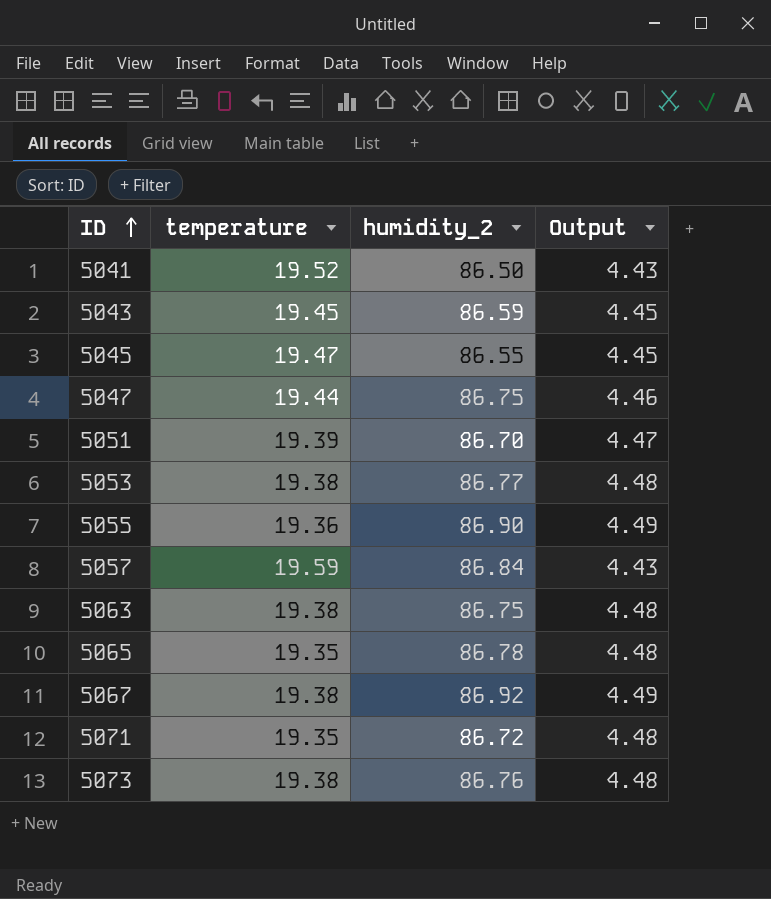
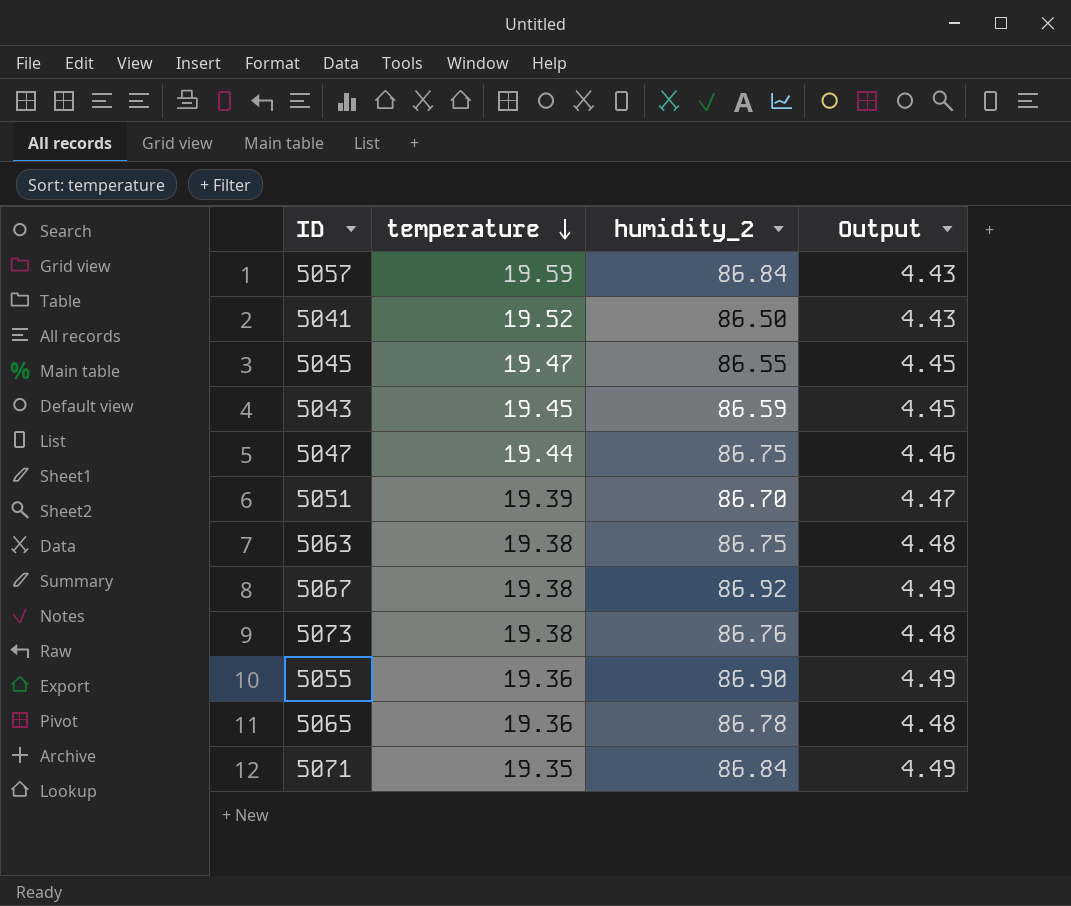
row order: ID ascending -> temperature descending
row 5053: 19.38 | 86.77 | 4.48 -> none
5065 | temperature: 19.35 -> 19.36
5071 | humidity_2: 86.72 -> 86.84
5071 | Output: 4.48 -> 4.49

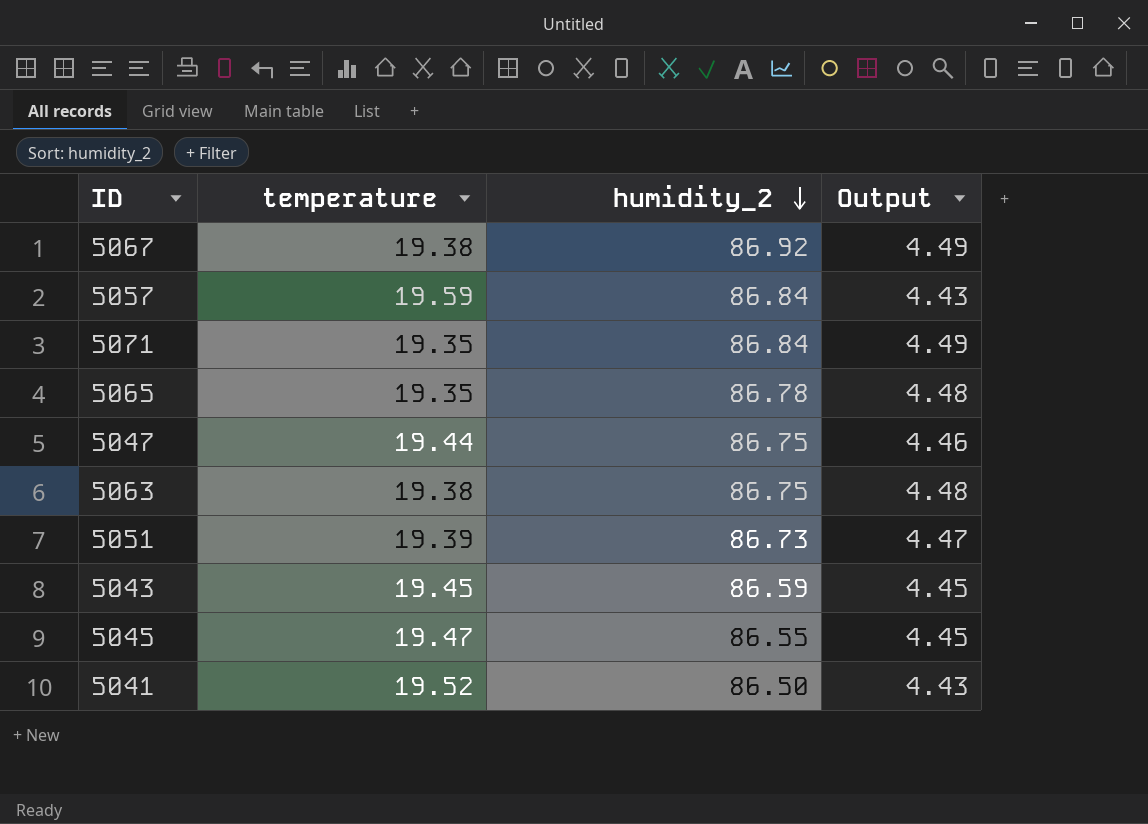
row order: temperature descending -> humidity_2 descending
row 5073: 19.38 | 86.76 | 4.48 -> none
row 5055: 19.36 | 86.90 | 4.49 -> none
5065 | temperature: 19.36 -> 19.35
5051 | humidity_2: 86.70 -> 86.73

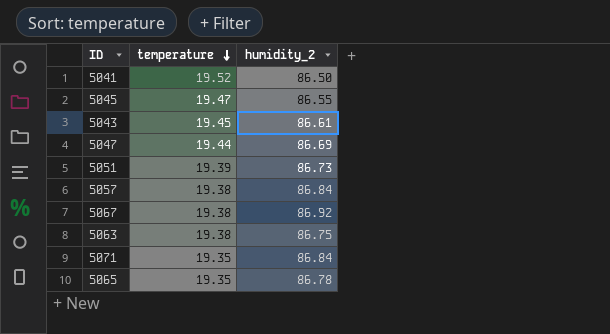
row order: humidity_2 descending -> temperature descending
column Output | formula: [humidity_2] / [temperature] -> none
5043 | humidity_2: 86.59 -> 86.61
5047 | humidity_2: 86.75 -> 86.69
5057 | temperature: 19.59 -> 19.38

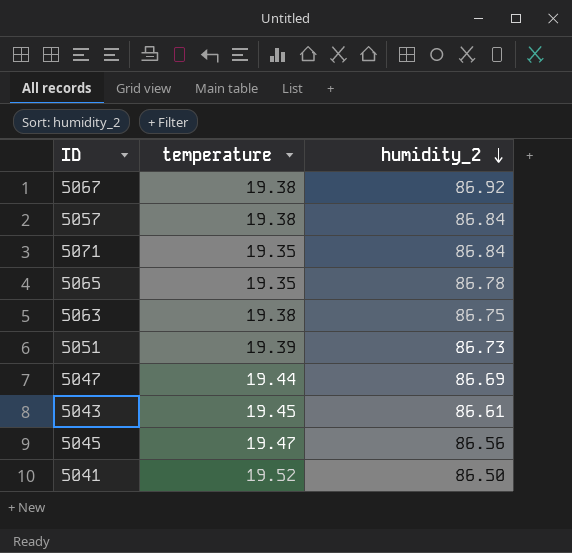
row order: temperature descending -> humidity_2 descending
5045 | humidity_2: 86.55 -> 86.56

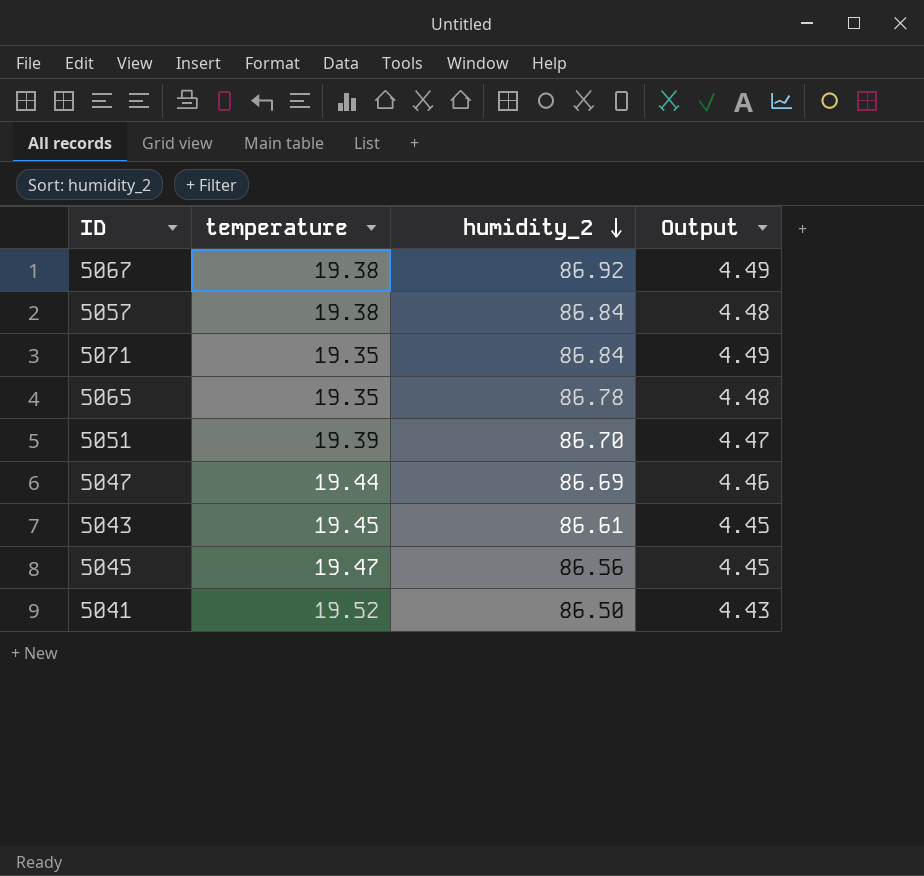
column Output | formula: none -> [humidity_2] / [temperature]
row 5063: 19.38 | 86.75 -> none
5051 | humidity_2: 86.73 -> 86.70

